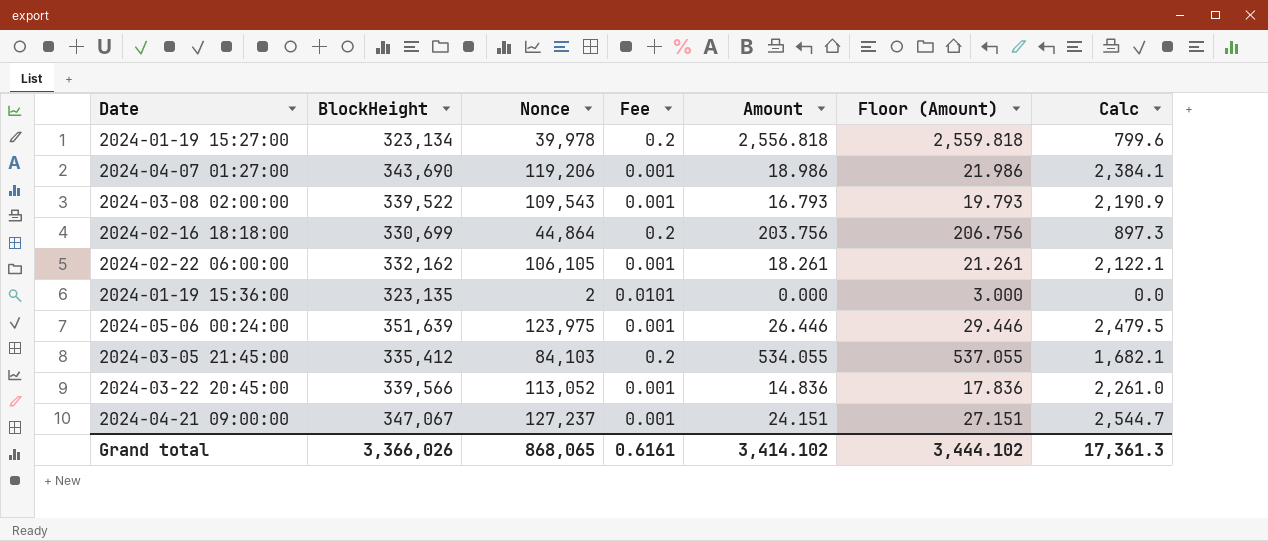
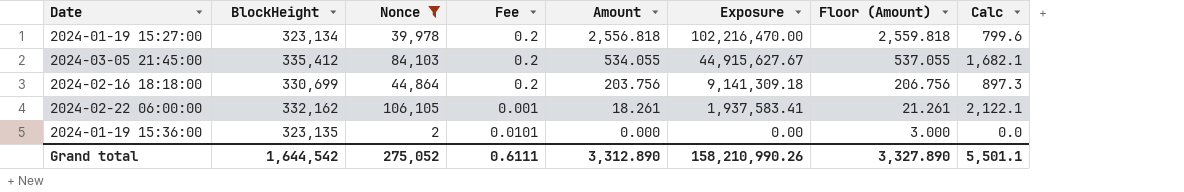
filter: none -> Nonce <= 106,105
row order: none -> Amount descending
column Exposure | formula: none -> [Nonce] * [Amount]
Grand total | BlockHeight: 3,366,026 -> 1,644,542
Grand total | Nonce: 868,065 -> 275,052
Grand total | Fee: 0.6161 -> 0.6111
Grand total | Amount: 3,414.102 -> 3,312.890
Grand total | Floor (Amount): 3,444.102 -> 3,327.890
Grand total | Calc: 17,361.3 -> 5,501.1

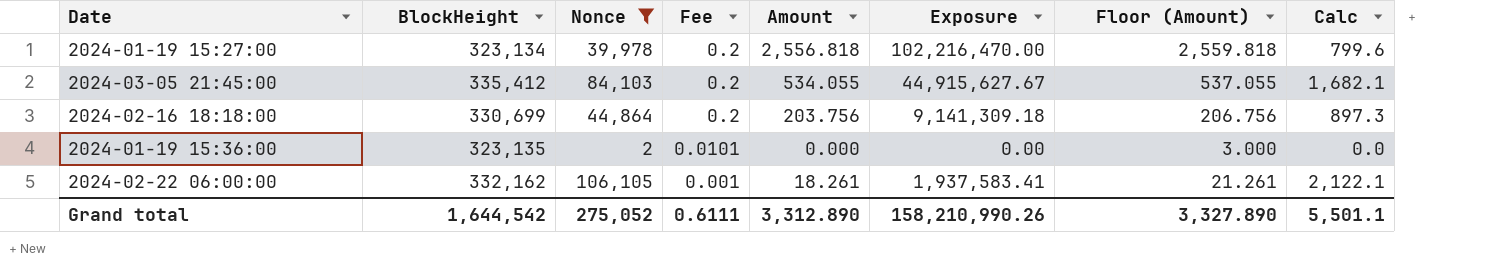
row order: Amount descending -> Fee descending

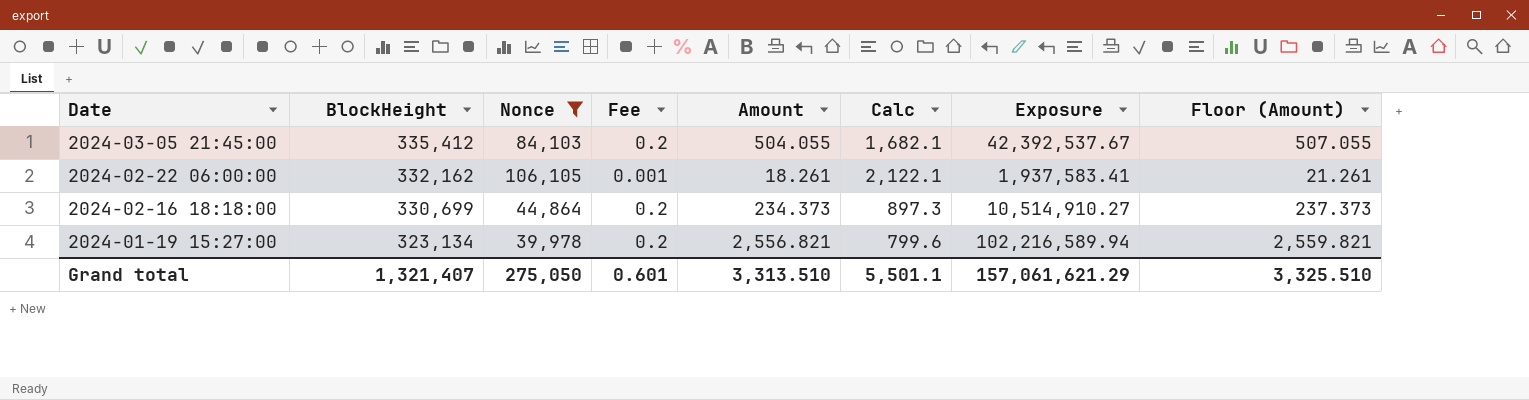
row order: Fee descending -> Date descending
column Calc | position: 8 -> 6
row 2024-01-19 15:36:00: 323,135 | 2 | 0.0101 | 0.000 | 0.00 | 3.000 | 0.0 -> none
2024-03-05 21:45:00 | Amount: 534.055 -> 504.055
2024-03-05 21:45:00 | Exposure: 44,915,627.67 -> 42,392,537.67
2024-03-05 21:45:00 | Floor (Amount): 537.055 -> 507.055
2024-02-16 18:18:00 | Amount: 203.756 -> 234.373
2024-02-16 18:18:00 | Exposure: 9,141,309.18 -> 10,514,910.27
2024-02-16 18:18:00 | Floor (Amount): 206.756 -> 237.373
2024-01-19 15:27:00 | Amount: 2,556.818 -> 2,556.821
2024-01-19 15:27:00 | Exposure: 102,216,470.00 -> 102,216,589.94
2024-01-19 15:27:00 | Floor (Amount): 2,559.818 -> 2,559.821
Grand total | BlockHeight: 1,644,542 -> 1,321,407
Grand total | Nonce: 275,052 -> 275,050
Grand total | Fee: 0.6111 -> 0.601
Grand total | Amount: 3,312.890 -> 3,313.510
Grand total | Exposure: 158,210,990.26 -> 157,061,621.29
Grand total | Floor (Amount): 3,327.890 -> 3,325.510

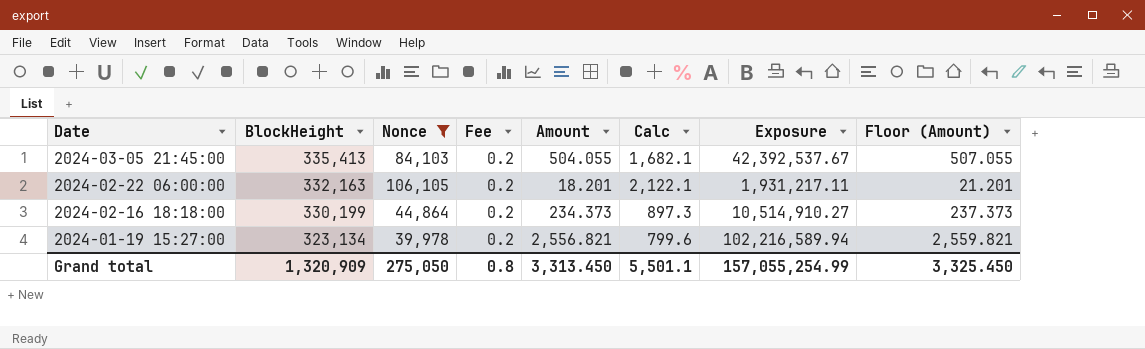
2024-03-05 21:45:00 | BlockHeight: 335,412 -> 335,413
2024-02-22 06:00:00 | BlockHeight: 332,162 -> 332,163
2024-02-22 06:00:00 | Fee: 0.001 -> 0.2
2024-02-22 06:00:00 | Amount: 18.261 -> 18.201
2024-02-22 06:00:00 | Exposure: 1,937,583.41 -> 1,931,217.11
2024-02-22 06:00:00 | Floor (Amount): 21.261 -> 21.201
2024-02-16 18:18:00 | BlockHeight: 330,699 -> 330,199
Grand total | BlockHeight: 1,321,407 -> 1,320,909
Grand total | Fee: 0.601 -> 0.8
Grand total | Amount: 3,313.510 -> 3,313.450
Grand total | Exposure: 157,061,621.29 -> 157,055,254.99
Grand total | Floor (Amount): 3,325.510 -> 3,325.450

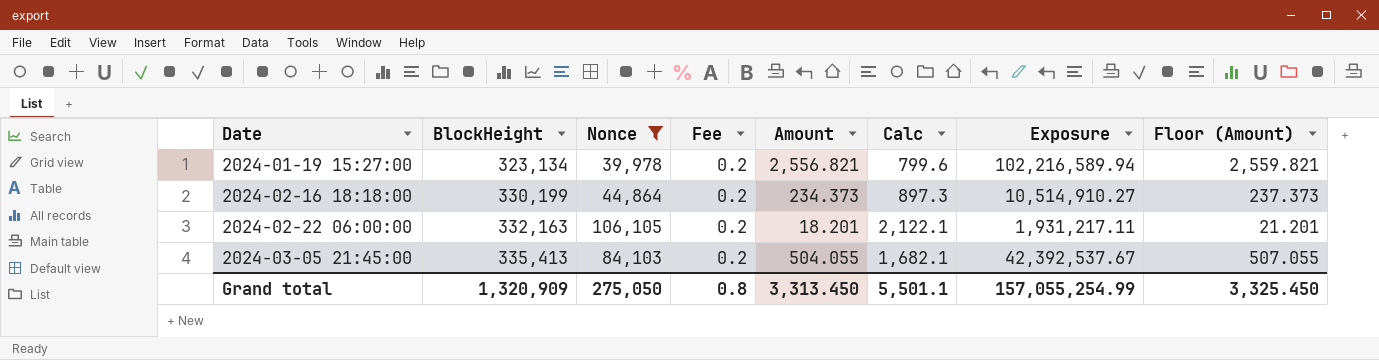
row order: Date descending -> Date ascending

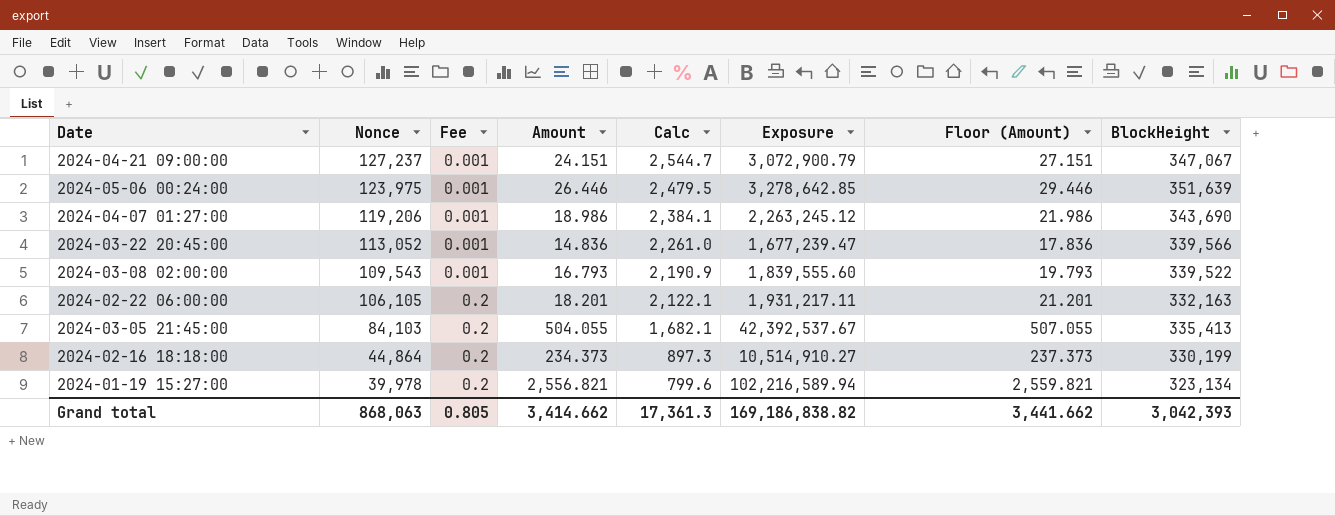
filter: Nonce <= 106,105 -> none
row order: Date ascending -> Nonce descending
column BlockHeight | position: 2 -> 8
Grand total | Nonce: 275,050 -> 868,063
Grand total | Fee: 0.8 -> 0.805
Grand total | Amount: 3,313.450 -> 3,414.662
Grand total | Calc: 5,501.1 -> 17,361.3
Grand total | Exposure: 157,055,254.99 -> 169,186,838.82
Grand total | Floor (Amount): 3,325.450 -> 3,441.662
Grand total | BlockHeight: 1,320,909 -> 3,042,393

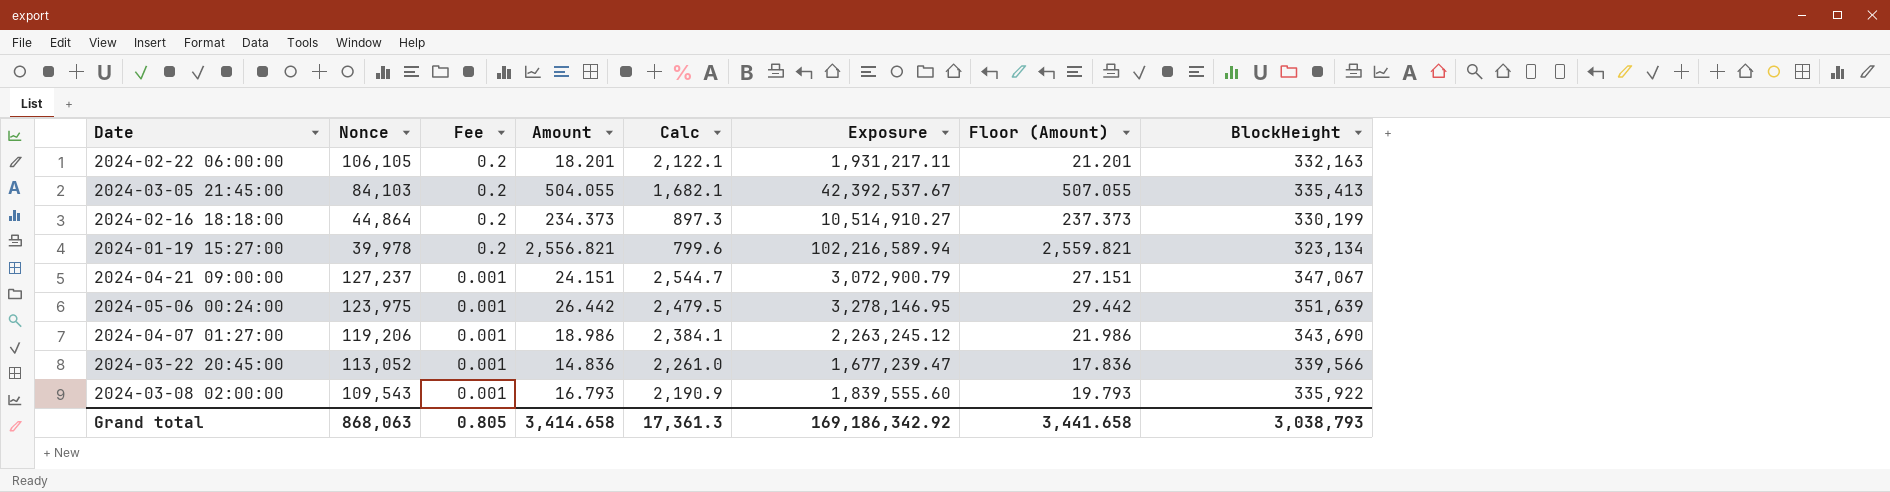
row order: Nonce descending -> Fee descending
2024-05-06 00:24:00 | Amount: 26.446 -> 26.442
2024-05-06 00:24:00 | Exposure: 3,278,642.85 -> 3,278,146.95
2024-05-06 00:24:00 | Floor (Amount): 29.446 -> 29.442
2024-03-08 02:00:00 | BlockHeight: 339,522 -> 335,922
Grand total | Amount: 3,414.662 -> 3,414.658
Grand total | Exposure: 169,186,838.82 -> 169,186,342.92
Grand total | Floor (Amount): 3,441.662 -> 3,441.658
Grand total | BlockHeight: 3,042,393 -> 3,038,793

